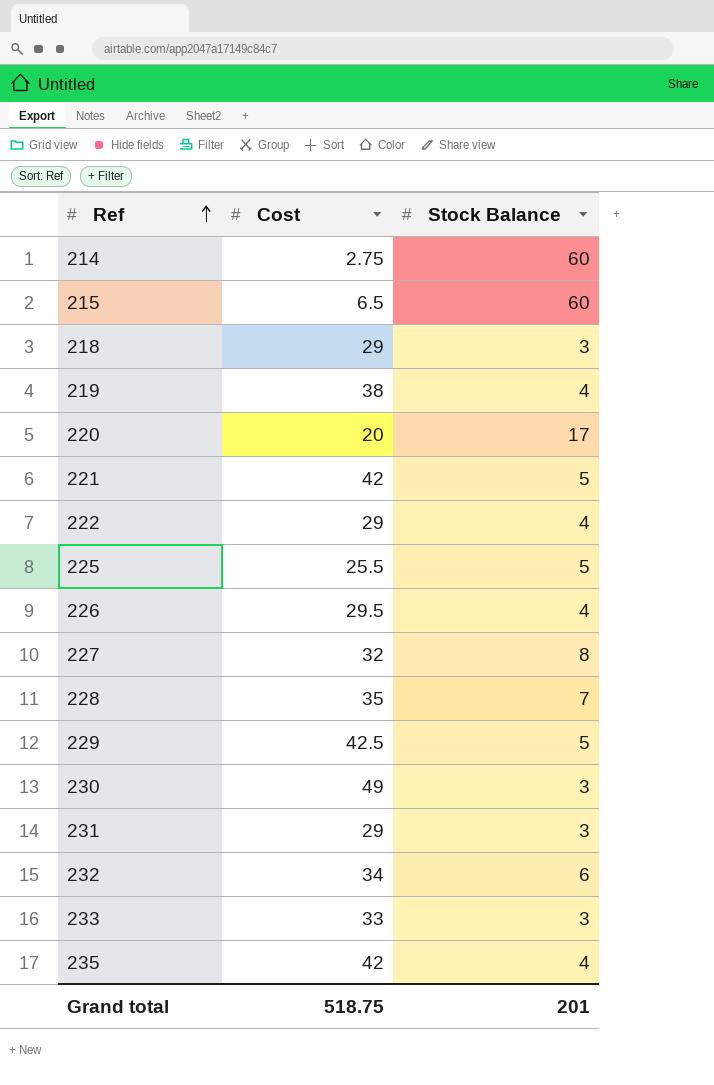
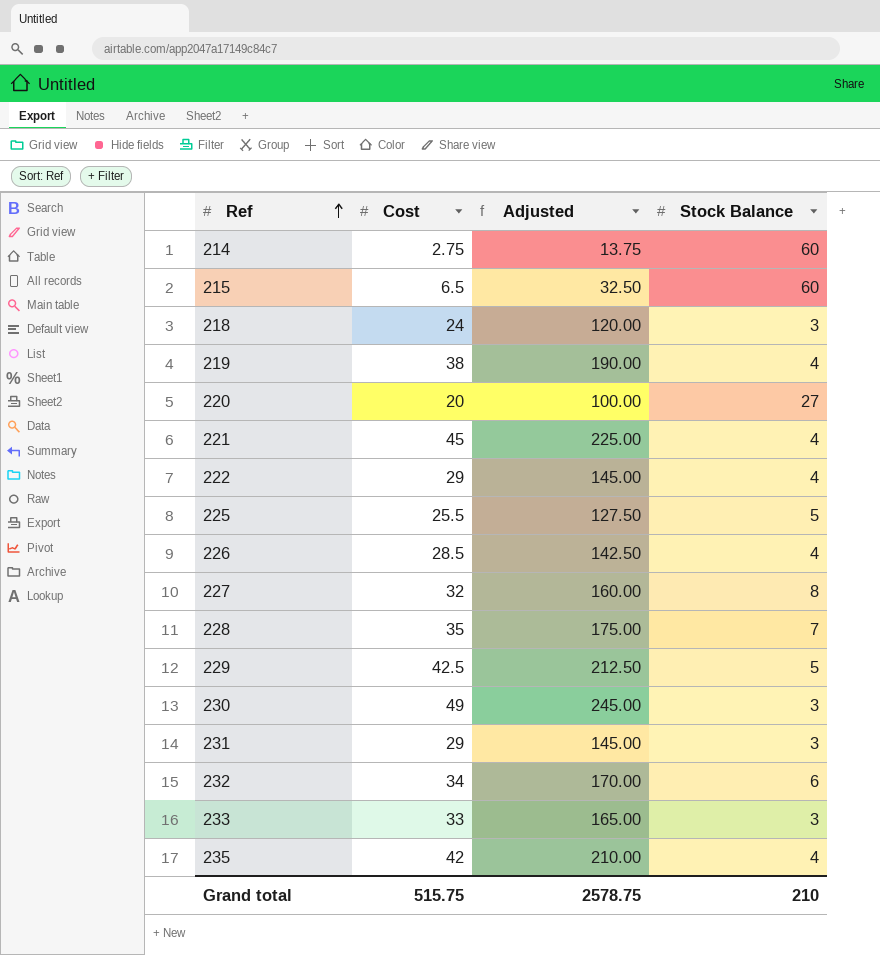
column Adjusted | formula: none -> [Cost] * 5
218 | Cost: 29 -> 24
220 | Stock Balance: 17 -> 27
221 | Cost: 42 -> 45
221 | Stock Balance: 5 -> 4
226 | Cost: 29.5 -> 28.5
Grand total | Cost: 518.75 -> 515.75
Grand total | Stock Balance: 201 -> 210

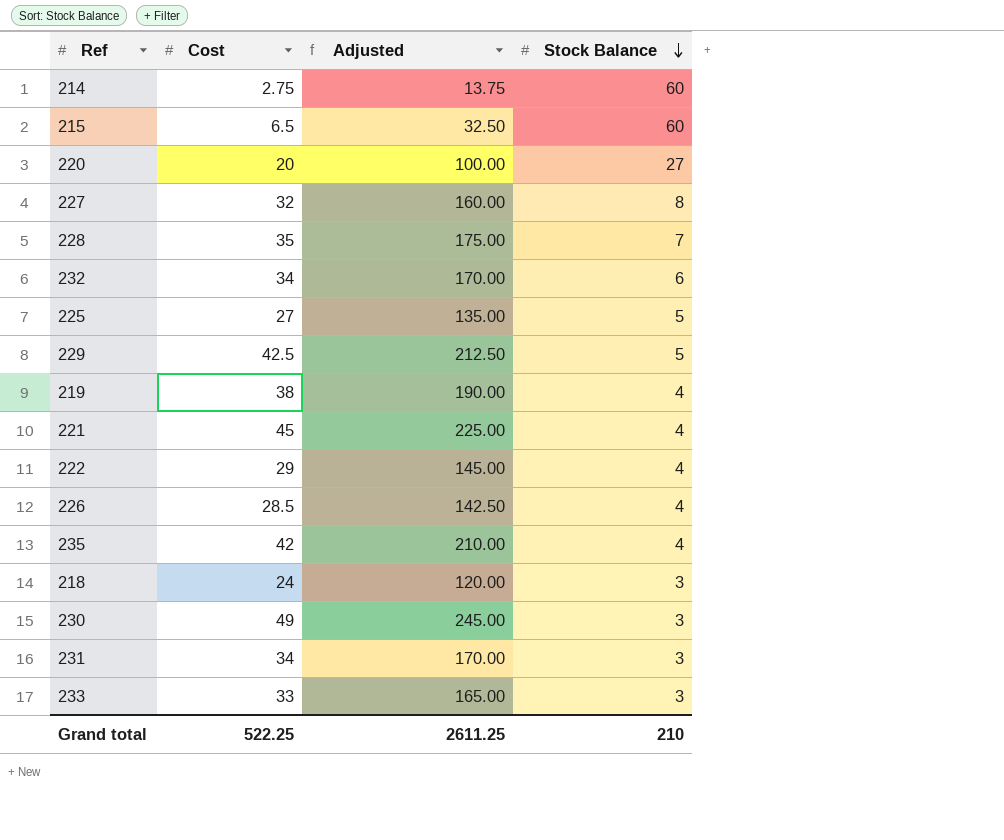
row order: Ref ascending -> Stock Balance descending
225 | Cost: 25.5 -> 27
225 | Adjusted: 127.50 -> 135.00
231 | Cost: 29 -> 34
231 | Adjusted: 145.00 -> 170.00
Grand total | Cost: 515.75 -> 522.25
Grand total | Adjusted: 2578.75 -> 2611.25

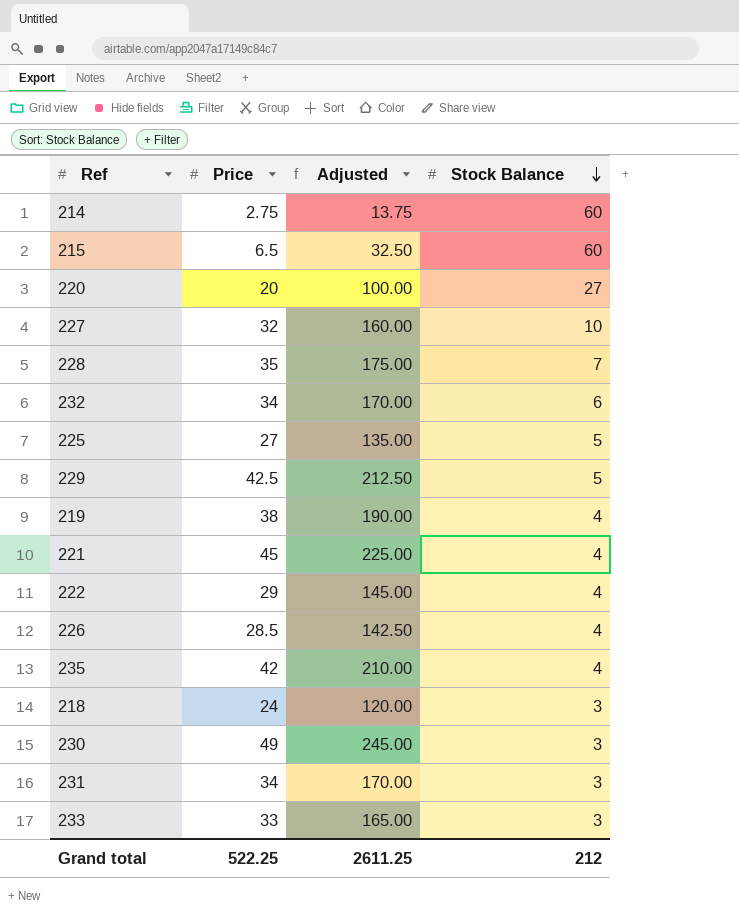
column name: Cost -> Price
227 | Stock Balance: 8 -> 10
Grand total | Stock Balance: 210 -> 212

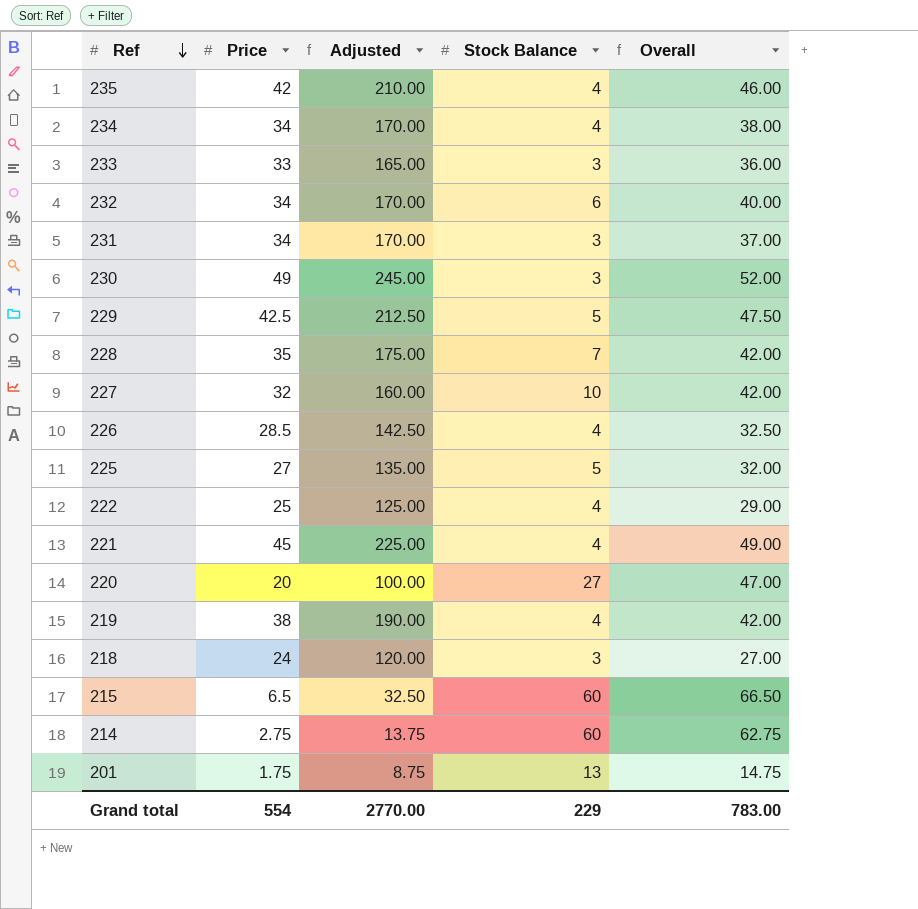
row order: Stock Balance descending -> Ref descending
column Overall | formula: none -> [Price] + [Stock Balance]
row 234: none -> 34 | 170.00 | 4 | 38.00
222 | Price: 29 -> 25
222 | Adjusted: 145.00 -> 125.00
row 201: none -> 1.75 | 8.75 | 13 | 14.75
Grand total | Price: 522.25 -> 554
Grand total | Adjusted: 2611.25 -> 2770.00
Grand total | Stock Balance: 212 -> 229

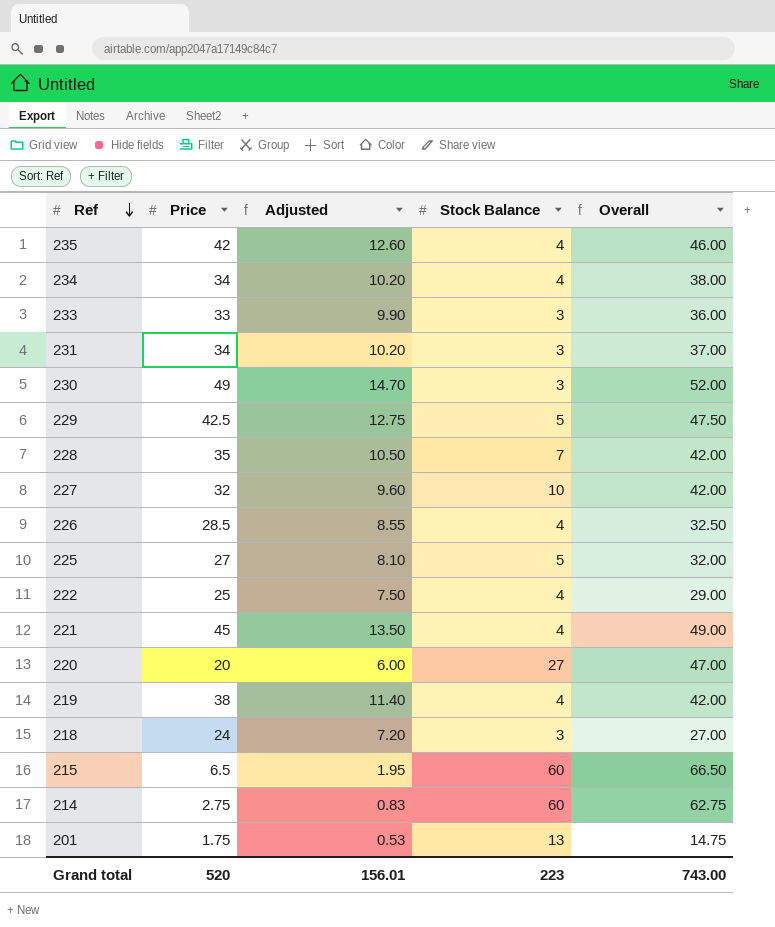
column Adjusted | formula: [Price] * 5 -> [Price] * 0.3
row 232: 34 | 170.00 | 6 | 40.00 -> none
Grand total | Price: 554 -> 520
Grand total | Adjusted: 2770.00 -> 156.01
Grand total | Stock Balance: 229 -> 223
Grand total | Overall: 783.00 -> 743.00

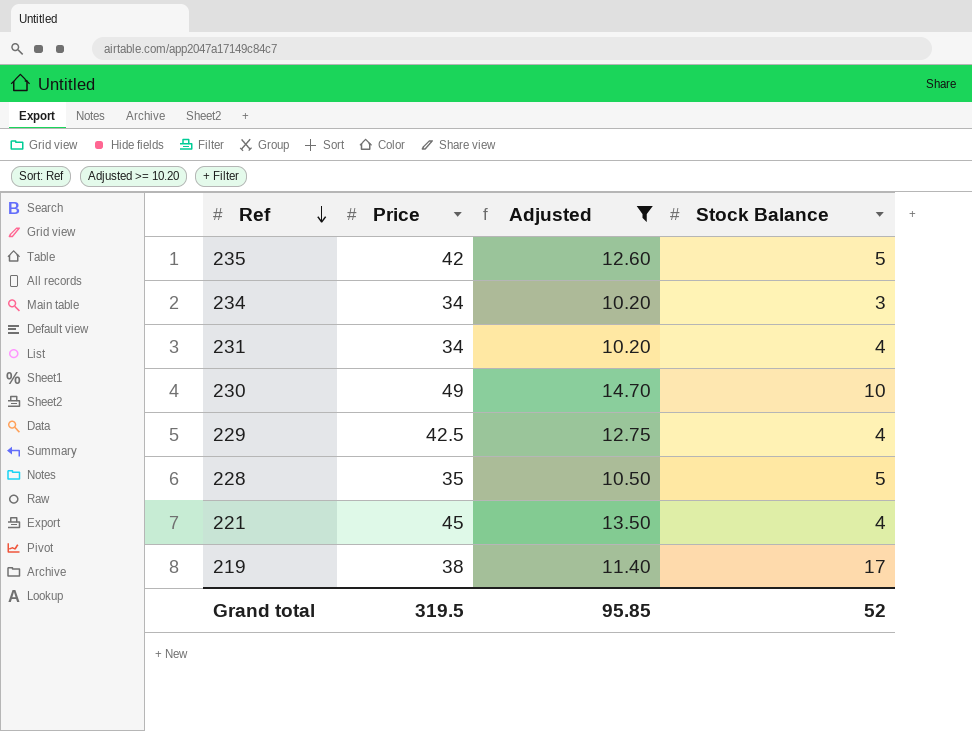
filter: none -> Adjusted >= 10.20
column Overall | formula: [Price] + [Stock Balance] -> none
235 | Stock Balance: 4 -> 5
234 | Stock Balance: 4 -> 3
231 | Stock Balance: 3 -> 4
230 | Stock Balance: 3 -> 10
229 | Stock Balance: 5 -> 4
228 | Stock Balance: 7 -> 5
219 | Stock Balance: 4 -> 17
Grand total | Price: 520 -> 319.5
Grand total | Adjusted: 156.01 -> 95.85
Grand total | Stock Balance: 223 -> 52

